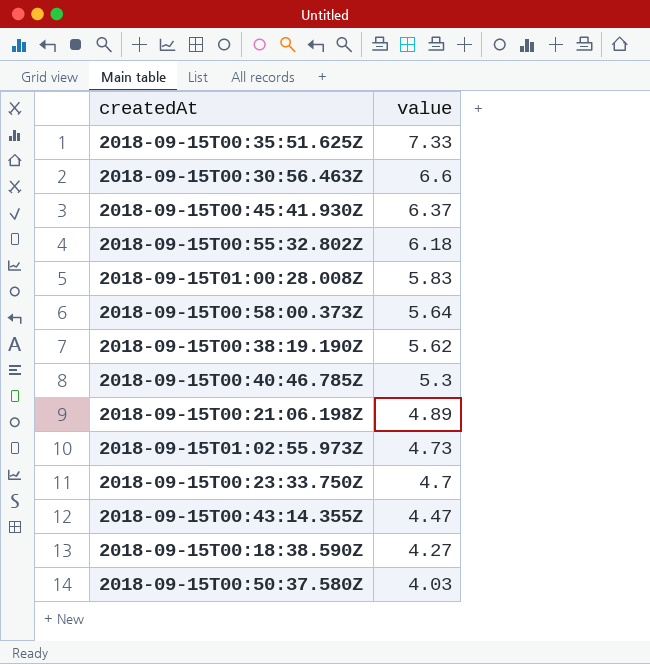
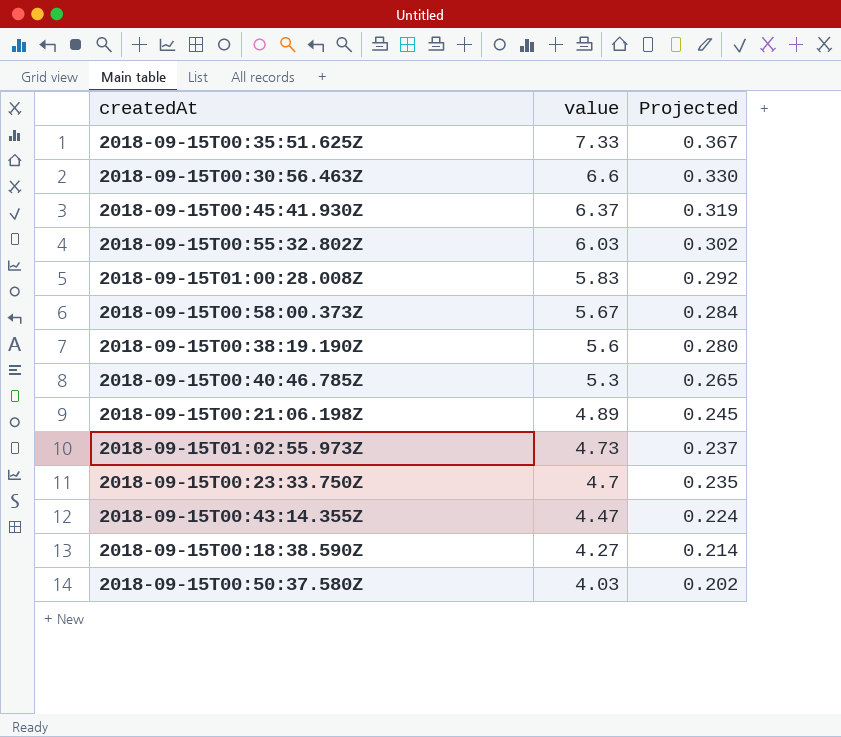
column Projected | formula: none -> [value] * 0.05
2018-09-15T00:55:32.802Z | value: 6.18 -> 6.03
2018-09-15T00:58:00.373Z | value: 5.64 -> 5.67
2018-09-15T00:38:19.190Z | value: 5.62 -> 5.6

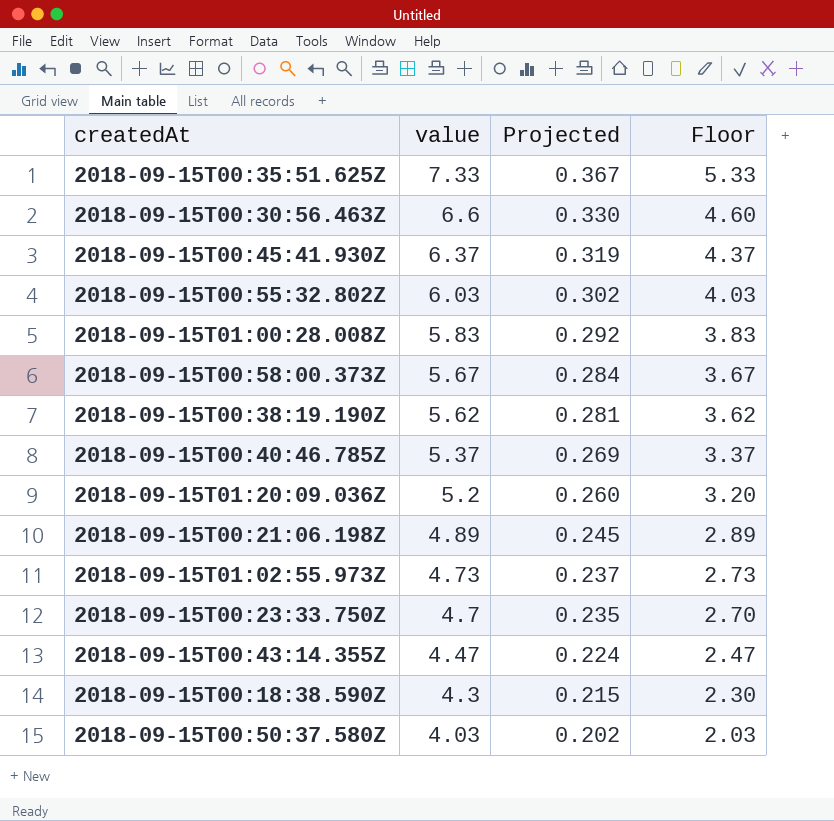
column Floor | formula: none -> [value] - 2
2018-09-15T00:38:19.190Z | value: 5.6 -> 5.62
2018-09-15T00:38:19.190Z | Projected: 0.280 -> 0.281
2018-09-15T00:40:46.785Z | value: 5.3 -> 5.37
2018-09-15T00:40:46.785Z | Projected: 0.265 -> 0.269
row 2018-09-15T01:20:09.036Z: none -> 5.2 | 0.260 | 3.20
2018-09-15T00:18:38.590Z | value: 4.27 -> 4.3
2018-09-15T00:18:38.590Z | Projected: 0.214 -> 0.215

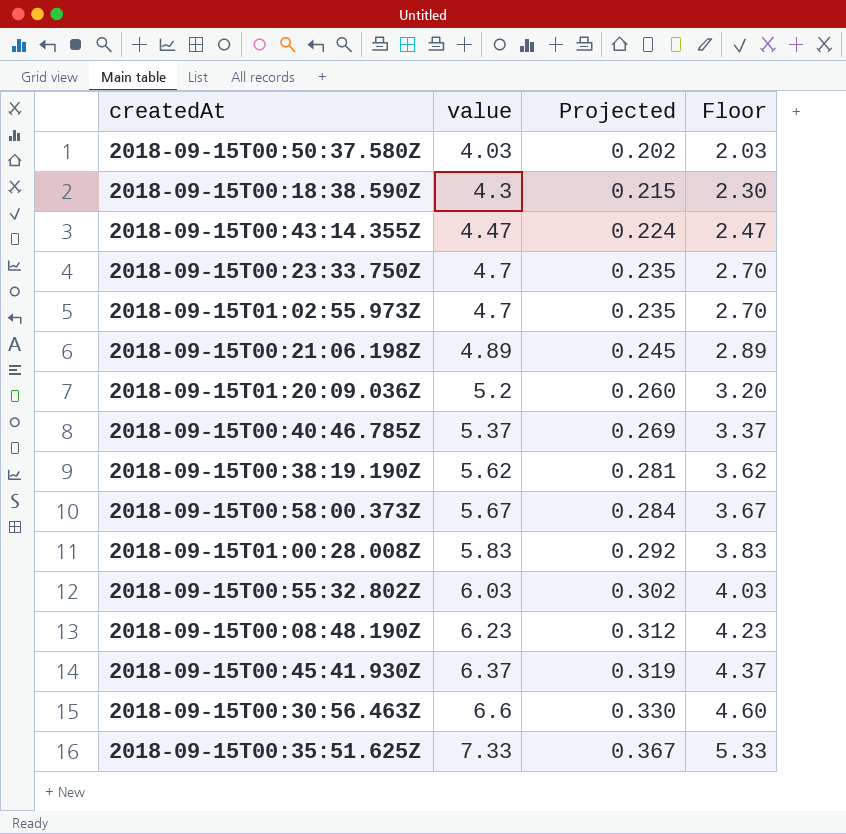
row order: value descending -> value ascending
2018-09-15T01:02:55.973Z | value: 4.73 -> 4.7
2018-09-15T01:02:55.973Z | Projected: 0.237 -> 0.235
2018-09-15T01:02:55.973Z | Floor: 2.73 -> 2.70
row 2018-09-15T00:08:48.190Z: none -> 6.23 | 0.312 | 4.23

